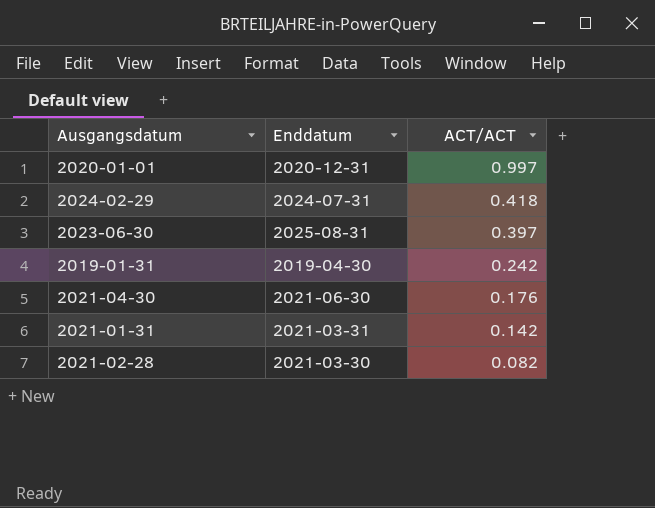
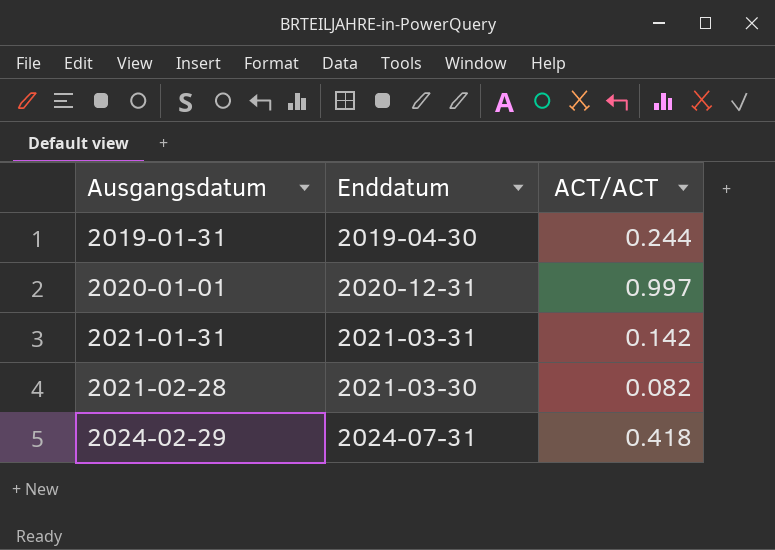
row order: ACT/ACT descending -> Ausgangsdatum ascending
row 2023-06-30: 2025-08-31 | 0.397 -> none
row 2021-04-30: 2021-06-30 | 0.176 -> none
2019-01-31 | ACT/ACT: 0.242 -> 0.244

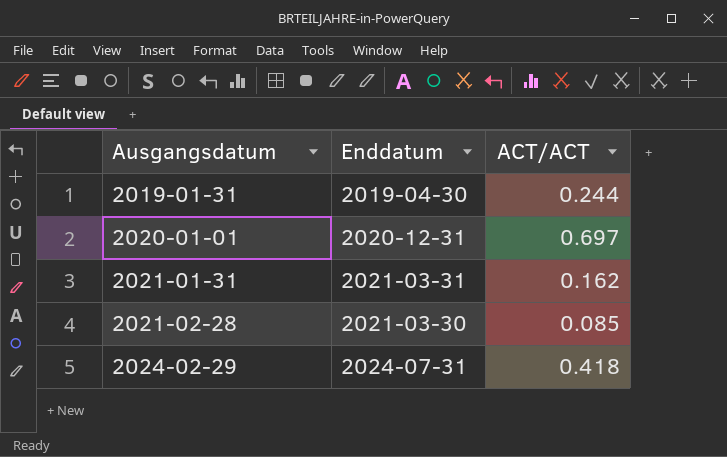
2020-01-01 | ACT/ACT: 0.997 -> 0.697
2021-01-31 | ACT/ACT: 0.142 -> 0.162
2021-02-28 | ACT/ACT: 0.082 -> 0.085

